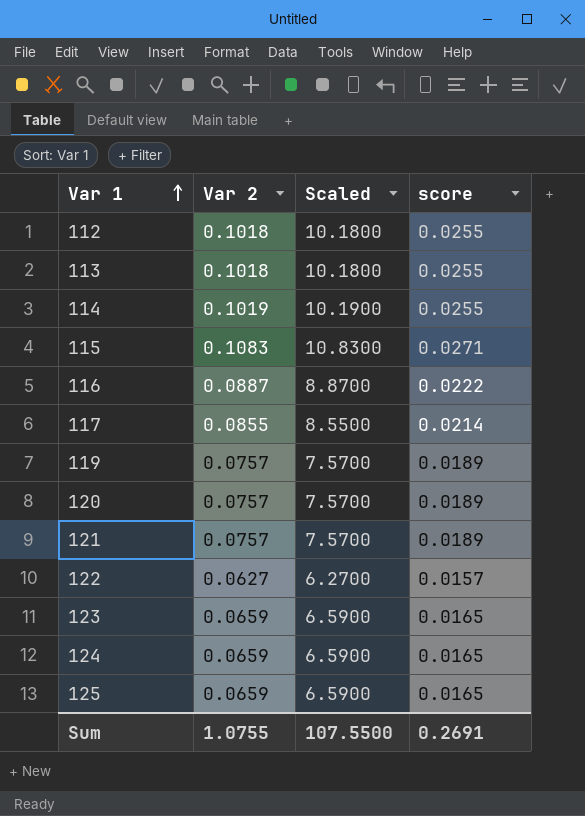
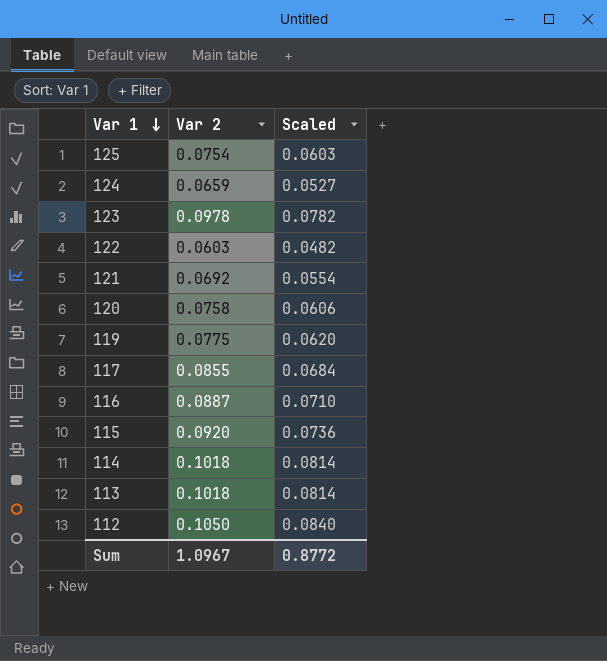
row order: Var 1 ascending -> Var 1 descending
column score | formula: [Var 2] * 0.25 -> none
column Scaled | formula: [Var 2] * 100 -> [Var 2] * 0.8
125 | Var 2: 0.0659 -> 0.0754
123 | Var 2: 0.0659 -> 0.0978
122 | Var 2: 0.0627 -> 0.0603
121 | Var 2: 0.0757 -> 0.0692
120 | Var 2: 0.0757 -> 0.0758
119 | Var 2: 0.0757 -> 0.0775
115 | Var 2: 0.1083 -> 0.0920
114 | Var 2: 0.1019 -> 0.1018
112 | Var 2: 0.1018 -> 0.1050
Sum | Var 2: 1.0755 -> 1.0967
Sum | Scaled: 107.5500 -> 0.8772

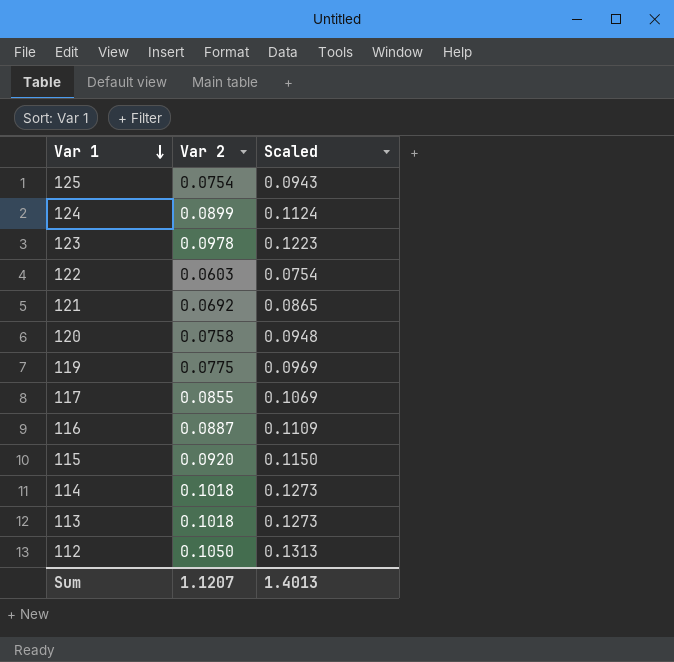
column Scaled | formula: [Var 2] * 0.8 -> [Var 2] * 1.25
124 | Var 2: 0.0659 -> 0.0899
Sum | Var 2: 1.0967 -> 1.1207
Sum | Scaled: 0.8772 -> 1.4013

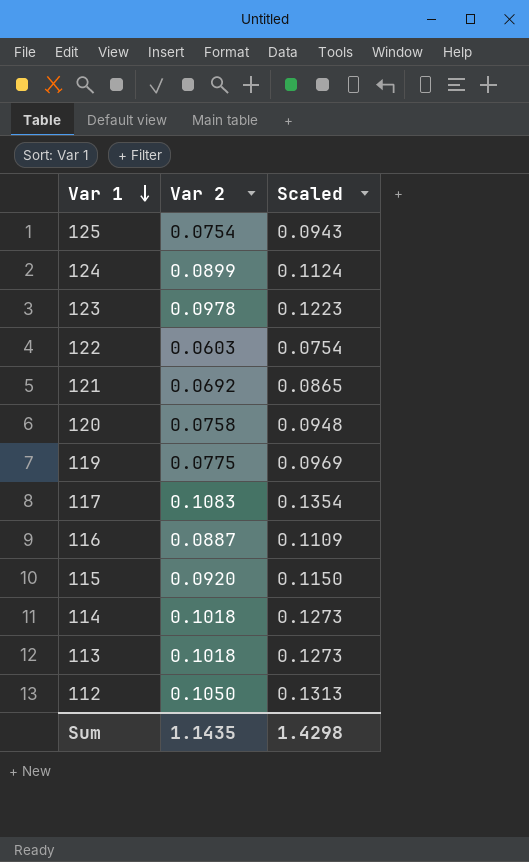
117 | Var 2: 0.0855 -> 0.1083
117 | Scaled: 0.1069 -> 0.1354
Sum | Var 2: 1.1207 -> 1.1435
Sum | Scaled: 1.4013 -> 1.4298

